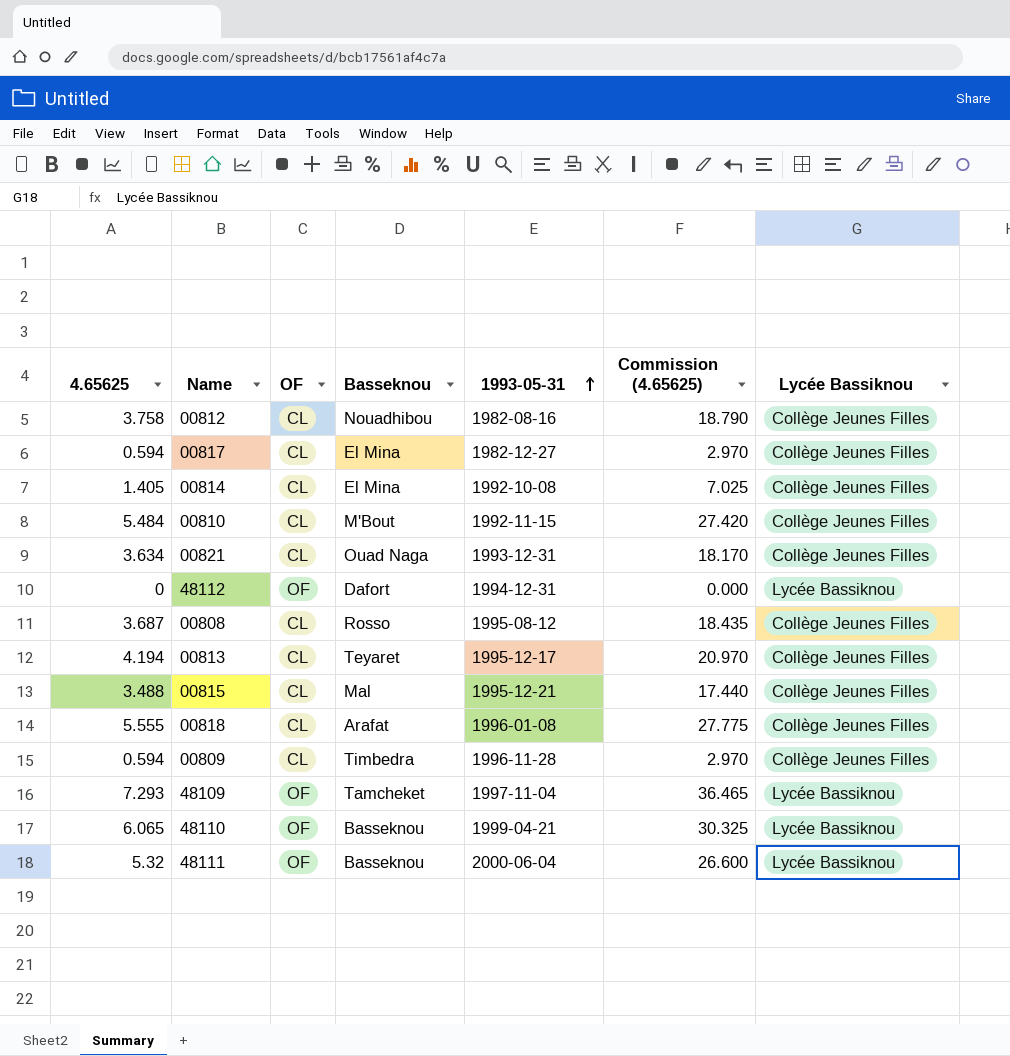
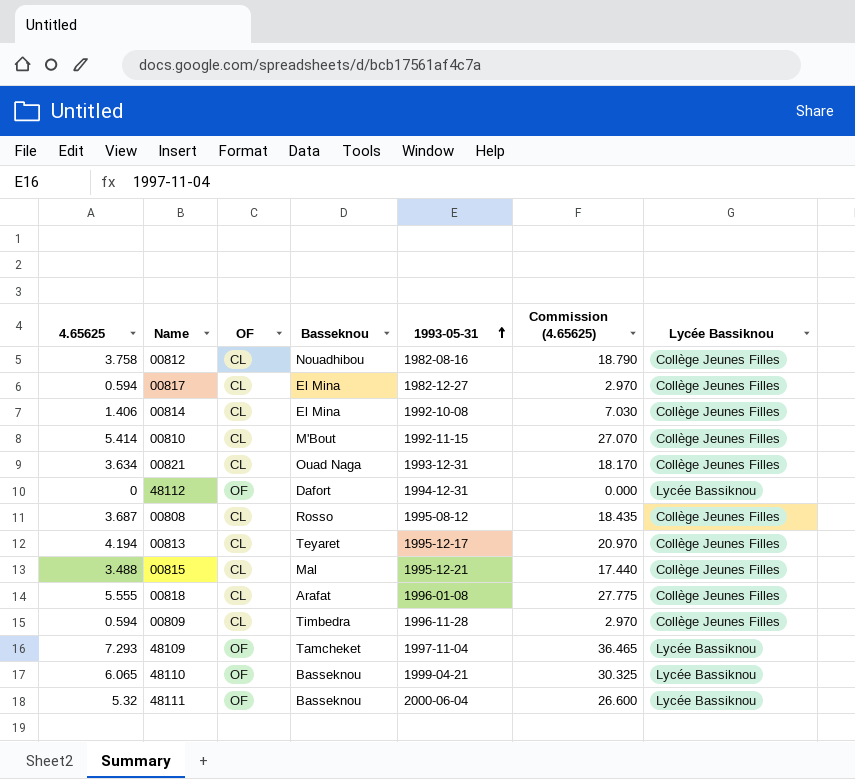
00814 | 4.65625: 1.405 -> 1.406
00814 | Commission (4.65625): 7.025 -> 7.030
00810 | 4.65625: 5.484 -> 5.414
00810 | Commission (4.65625): 27.420 -> 27.070

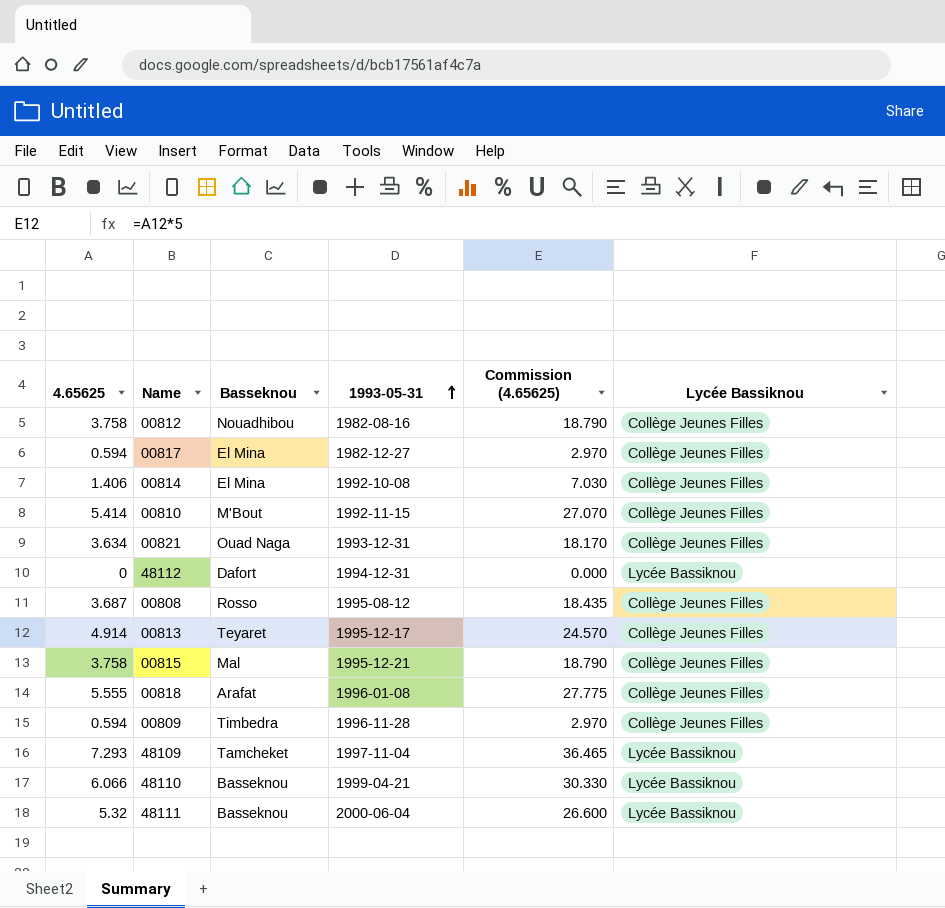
column OF | position: 3 -> none
00813 | 4.65625: 4.194 -> 4.914
00813 | Commission (4.65625): 20.970 -> 24.570
00815 | 4.65625: 3.488 -> 3.758
00815 | Commission (4.65625): 17.440 -> 18.790
48110 | 4.65625: 6.065 -> 6.066
48110 | Commission (4.65625): 30.325 -> 30.330

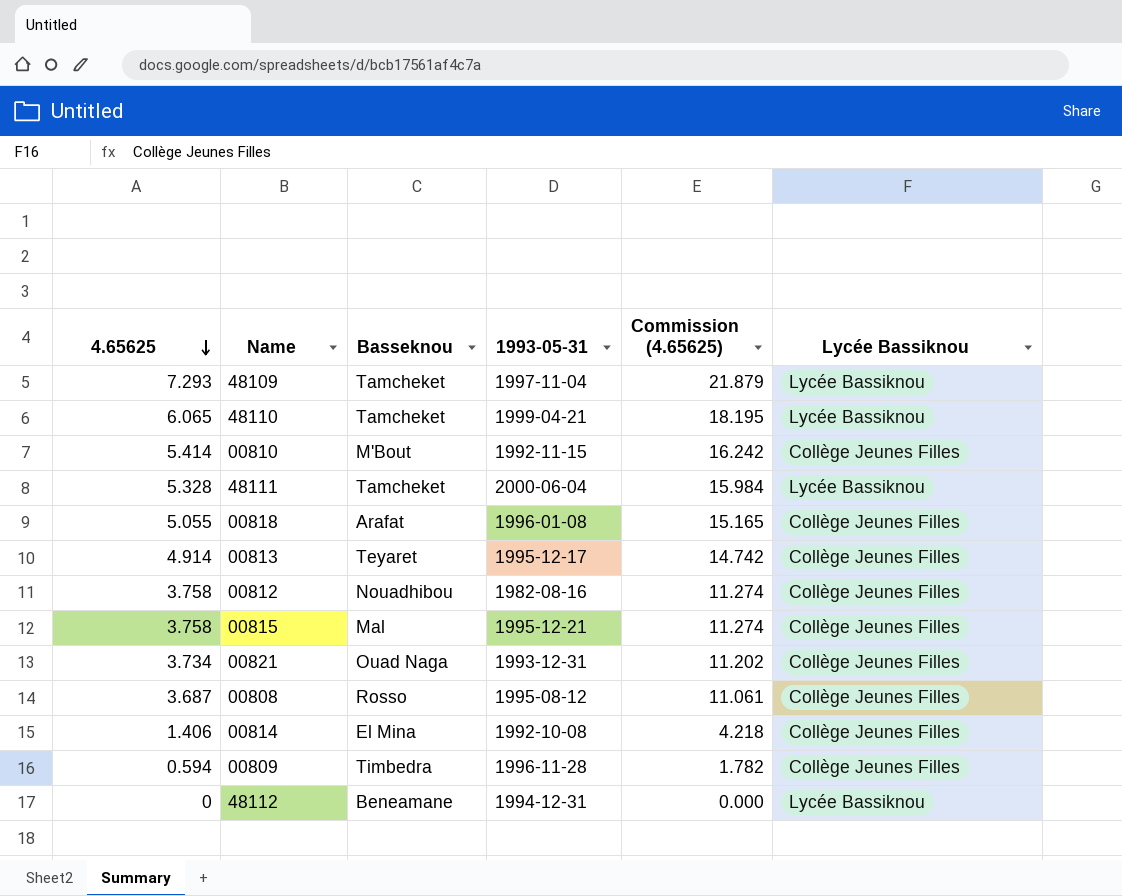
row order: 1993-05-31 ascending -> 4.65625 descending
column Commission (4.65625) | formula: [4.65625] * 5 -> [4.65625] * 3
row 00817: 0.594 | El Mina | 1982-12-27 | 2.970 | Collège Jeunes Filles -> none
48110 | 4.65625: 6.066 -> 6.065
48110 | Basseknou: Basseknou -> Tamcheket
48111 | 4.65625: 5.32 -> 5.328
48111 | Basseknou: Basseknou -> Tamcheket
00818 | 4.65625: 5.555 -> 5.055
00821 | 4.65625: 3.634 -> 3.734
48112 | Basseknou: Dafort -> Beneamane

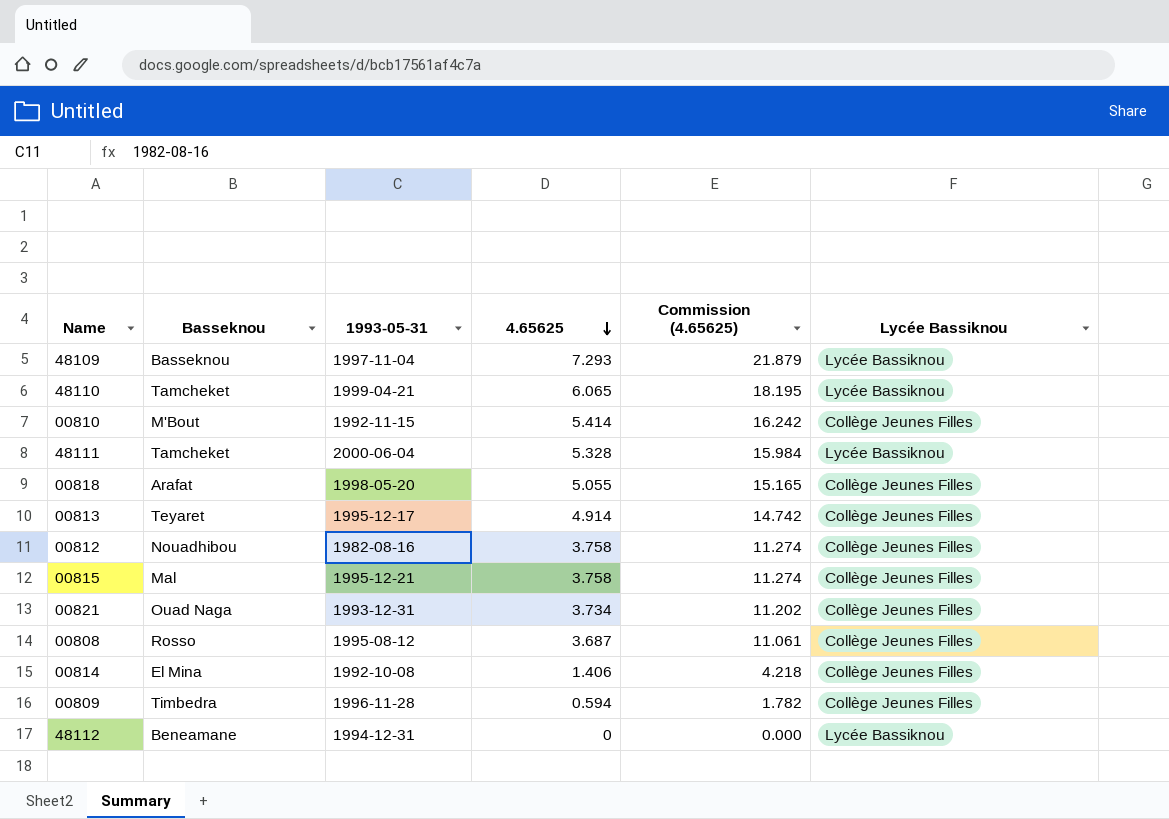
column 4.65625 | position: 1 -> 4
48109 | Basseknou: Tamcheket -> Basseknou
00818 | 1993-05-31: 1996-01-08 -> 1998-05-20

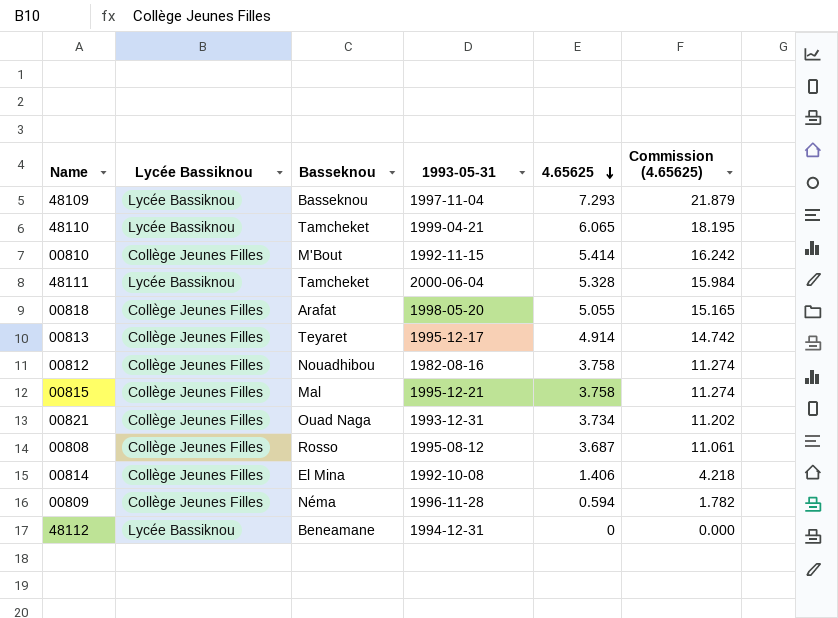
column Lycée Bassiknou | position: 6 -> 2
00809 | Basseknou: Timbedra -> Néma

